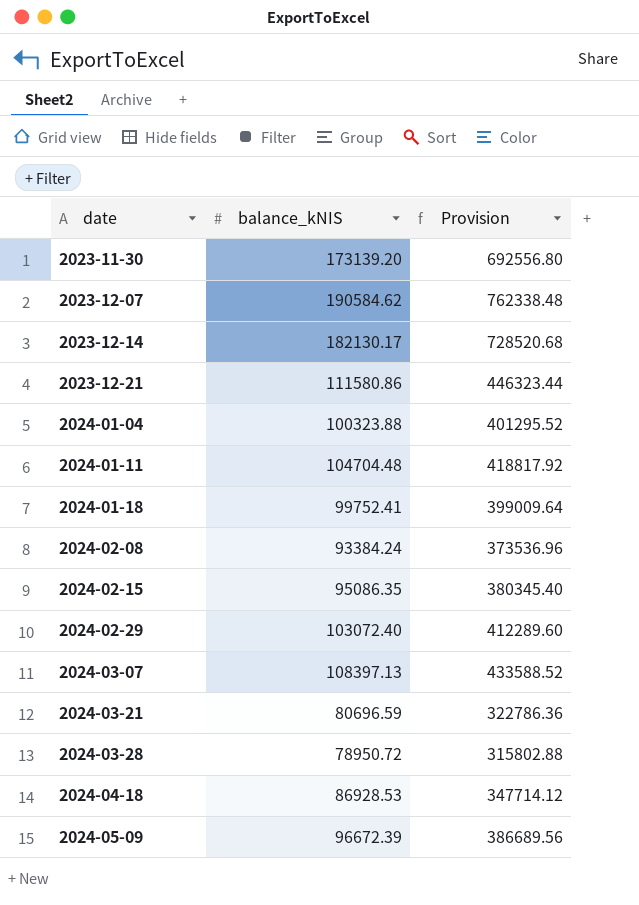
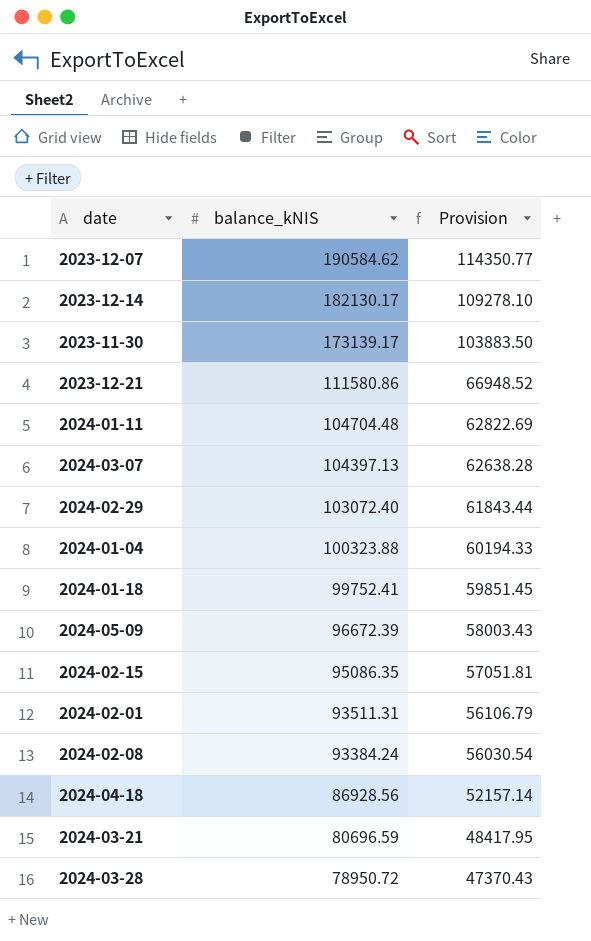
row order: date ascending -> balance_kNIS descending
column Provision | formula: [balance_kNIS] * 4 -> [balance_kNIS] * 0.6
2023-11-30 | balance_kNIS: 173139.20 -> 173139.17
2024-03-07 | balance_kNIS: 108397.13 -> 104397.13
row 2024-02-01: none -> 93511.31 | 56106.79
2024-04-18 | balance_kNIS: 86928.53 -> 86928.56

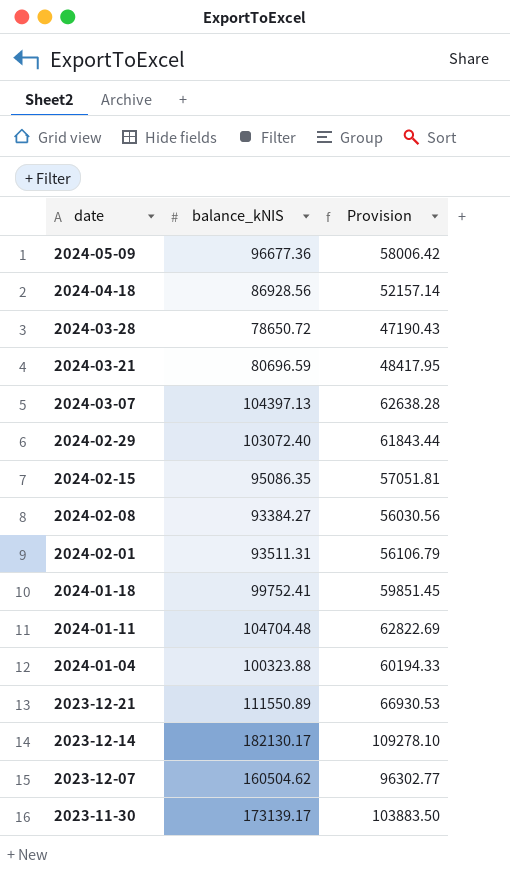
row order: balance_kNIS descending -> date descending
2024-05-09 | balance_kNIS: 96672.39 -> 96677.36
2024-05-09 | Provision: 58003.43 -> 58006.42
2024-03-28 | balance_kNIS: 78950.72 -> 78650.72
2024-03-28 | Provision: 47370.43 -> 47190.43
2024-02-08 | balance_kNIS: 93384.24 -> 93384.27
2024-02-08 | Provision: 56030.54 -> 56030.56
2023-12-21 | balance_kNIS: 111580.86 -> 111550.89
2023-12-21 | Provision: 66948.52 -> 66930.53
2023-12-07 | balance_kNIS: 190584.62 -> 160504.62
2023-12-07 | Provision: 114350.77 -> 96302.77

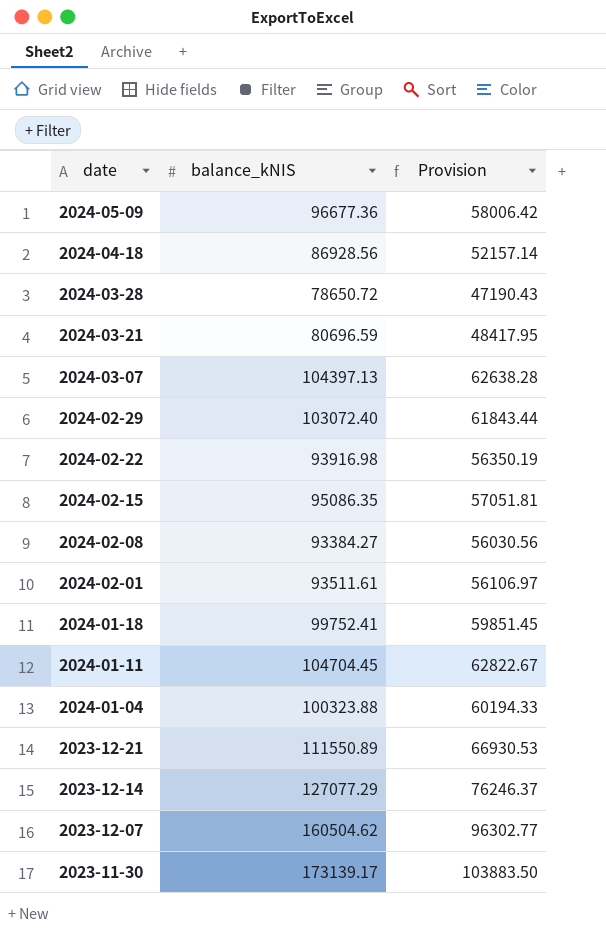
row 2024-02-22: none -> 93916.98 | 56350.19
2024-02-01 | balance_kNIS: 93511.31 -> 93511.61
2024-02-01 | Provision: 56106.79 -> 56106.97
2024-01-11 | balance_kNIS: 104704.48 -> 104704.45
2024-01-11 | Provision: 62822.69 -> 62822.67
2023-12-14 | balance_kNIS: 182130.17 -> 127077.29
2023-12-14 | Provision: 109278.10 -> 76246.37

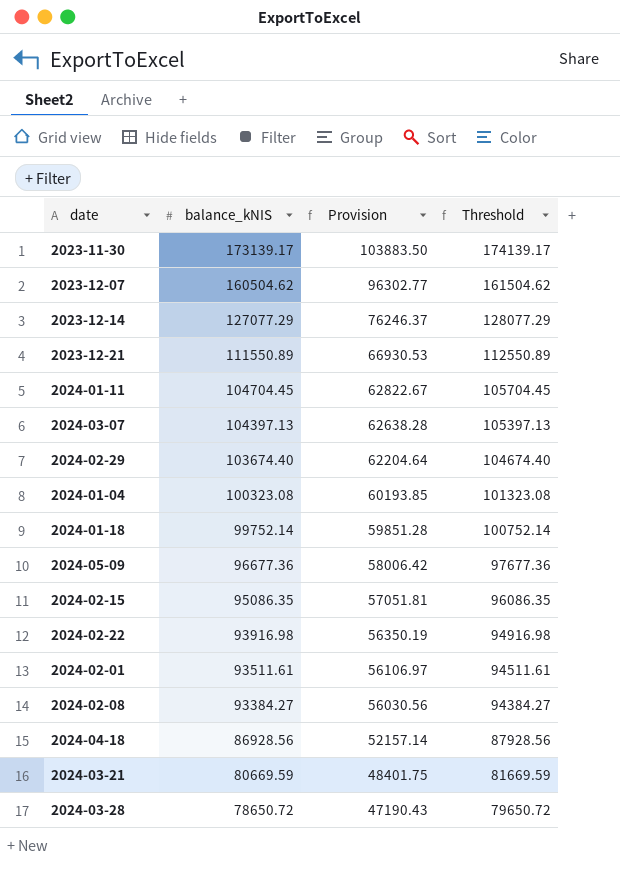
row order: date descending -> balance_kNIS descending
column Threshold | formula: none -> [balance_kNIS] + 1000
2024-02-29 | balance_kNIS: 103072.40 -> 103674.40
2024-02-29 | Provision: 61843.44 -> 62204.64
2024-01-04 | balance_kNIS: 100323.88 -> 100323.08
2024-01-04 | Provision: 60194.33 -> 60193.85
2024-01-18 | balance_kNIS: 99752.41 -> 99752.14
2024-01-18 | Provision: 59851.45 -> 59851.28
2024-03-21 | balance_kNIS: 80696.59 -> 80669.59
2024-03-21 | Provision: 48417.95 -> 48401.75

